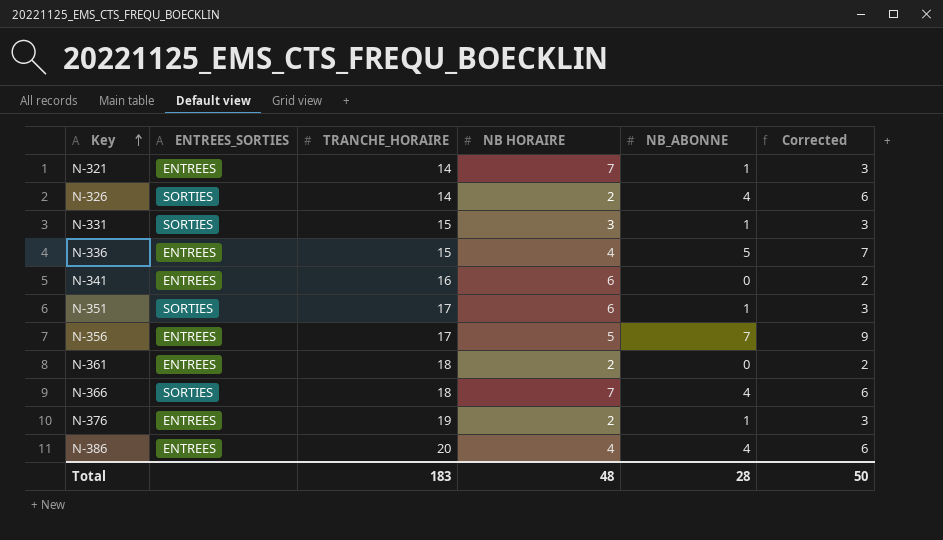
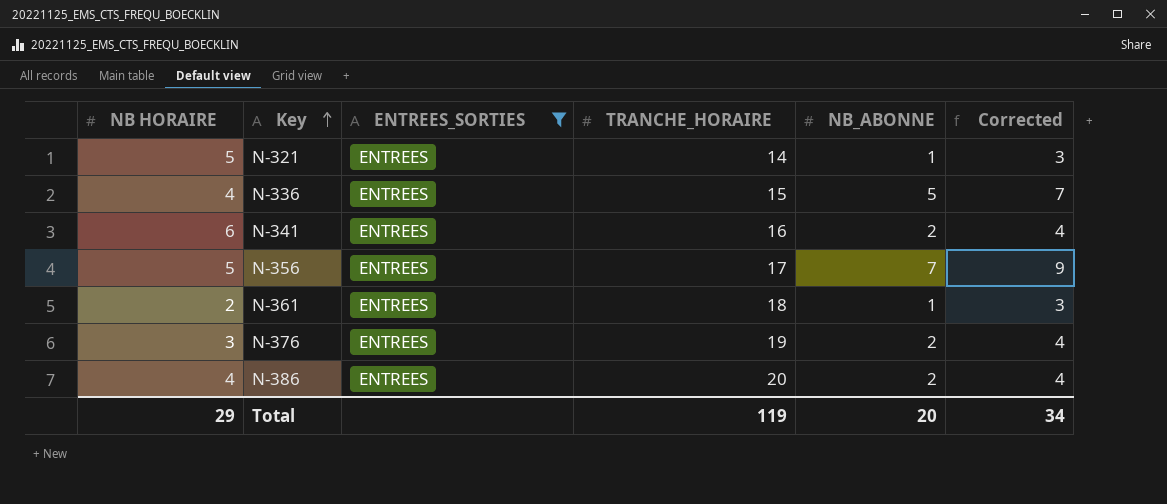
filter: none -> ENTREES_SORTIES = ENTREES
column NB HORAIRE | position: 4 -> 1
N-321 | NB HORAIRE: 7 -> 5
N-341 | NB_ABONNE: 0 -> 2
N-341 | Corrected: 2 -> 4
N-361 | NB_ABONNE: 0 -> 1
N-361 | Corrected: 2 -> 3
N-376 | NB HORAIRE: 2 -> 3
N-376 | NB_ABONNE: 1 -> 2
N-376 | Corrected: 3 -> 4
N-386 | NB_ABONNE: 4 -> 2
N-386 | Corrected: 6 -> 4
Total | NB HORAIRE: 48 -> 29
Total | TRANCHE_HORAIRE: 183 -> 119
Total | NB_ABONNE: 28 -> 20
Total | Corrected: 50 -> 34

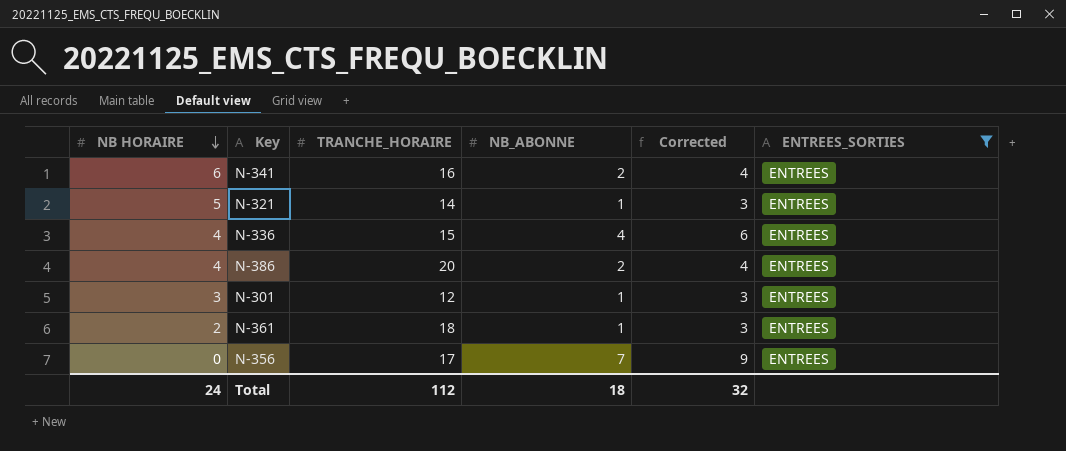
row order: Key ascending -> NB HORAIRE descending
column ENTREES_SORTIES | position: 3 -> 6
row N-376: 3 | ENTREES | 19 | 2 | 4 -> none
N-336 | NB_ABONNE: 5 -> 4
N-336 | Corrected: 7 -> 6
row N-301: none -> 3 | 12 | 1 | 3 | ENTREES
N-356 | NB HORAIRE: 5 -> 0
Total | NB HORAIRE: 29 -> 24
Total | TRANCHE_HORAIRE: 119 -> 112
Total | NB_ABONNE: 20 -> 18
Total | Corrected: 34 -> 32

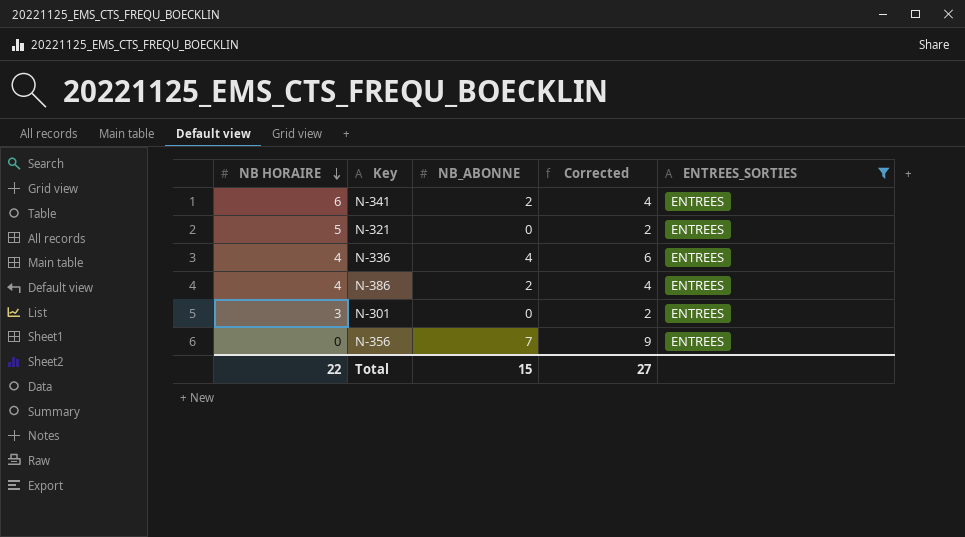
column TRANCHE_HORAIRE | position: 3 -> none
row N-361: 2 | 18 | 1 | 3 | ENTREES -> none
N-321 | NB_ABONNE: 1 -> 0
N-321 | Corrected: 3 -> 2
N-301 | NB_ABONNE: 1 -> 0
N-301 | Corrected: 3 -> 2
Total | NB HORAIRE: 24 -> 22
Total | NB_ABONNE: 18 -> 15
Total | Corrected: 32 -> 27

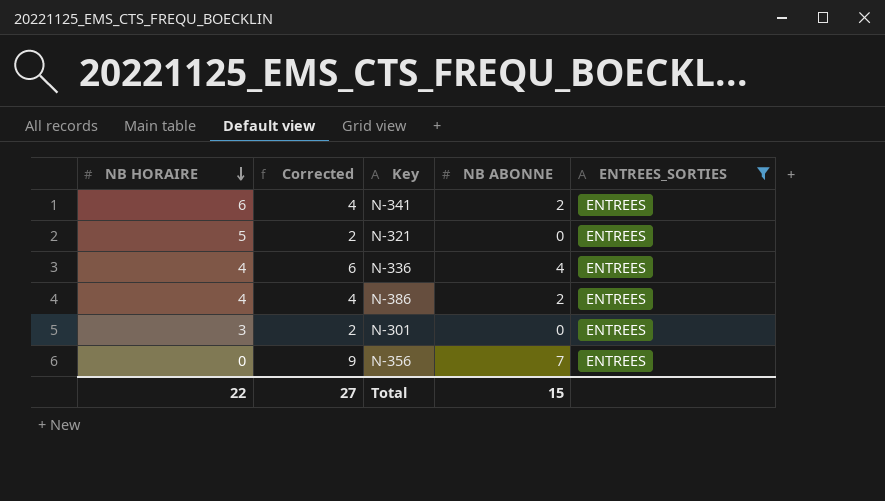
column Corrected | position: 4 -> 2
column name: NB_ABONNE -> NB ABONNE

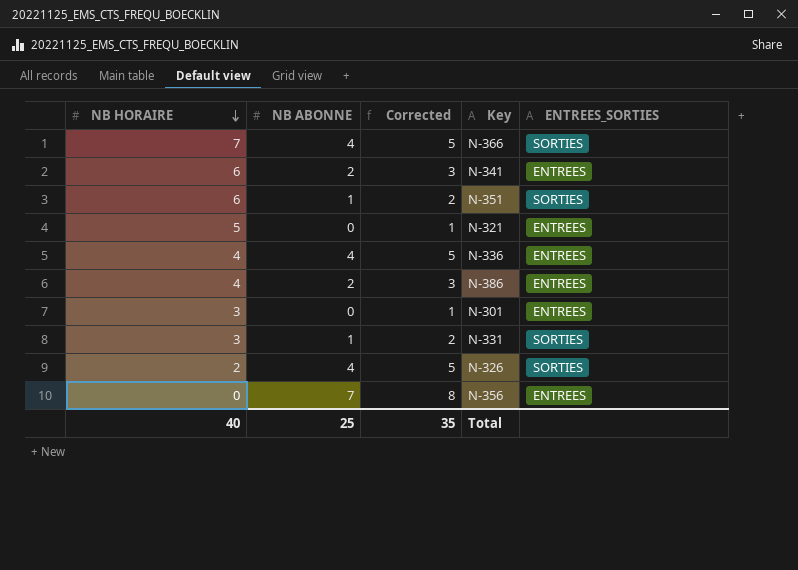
filter: ENTREES_SORTIES = ENTREES -> none
column NB ABONNE | position: 4 -> 2
column Corrected | formula: [NB ABONNE] + 2 -> [NB ABONNE] + 1
Total | NB HORAIRE: 22 -> 40
Total | NB ABONNE: 15 -> 25
Total | Corrected: 27 -> 35

